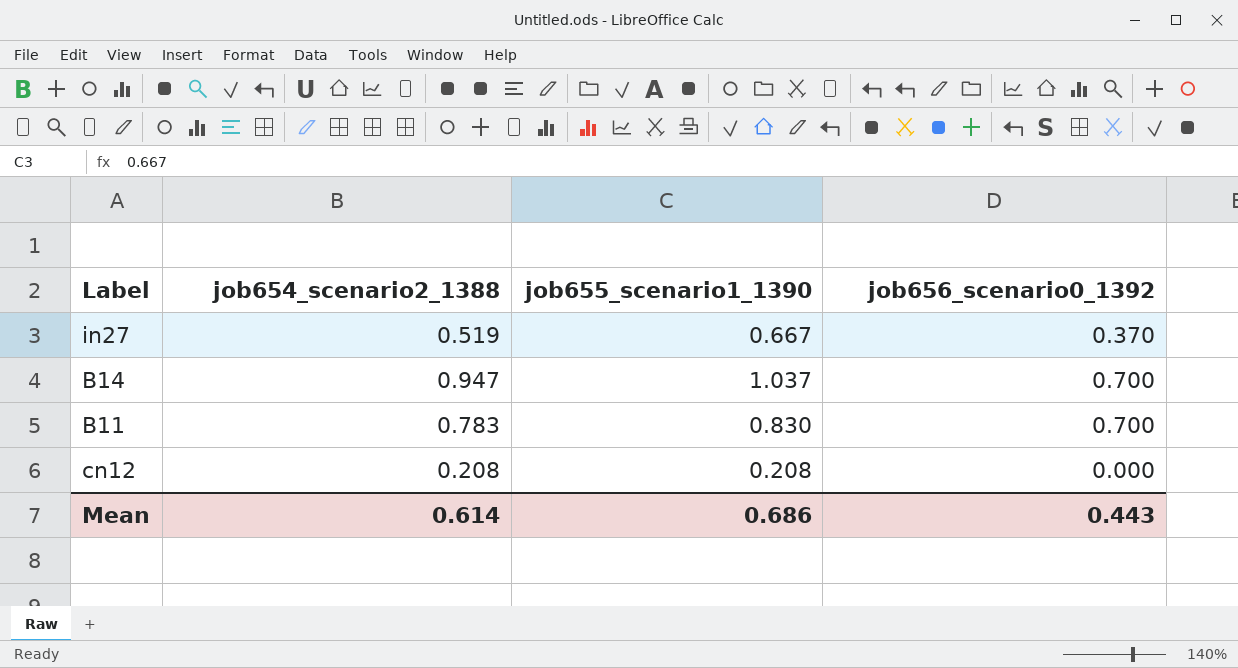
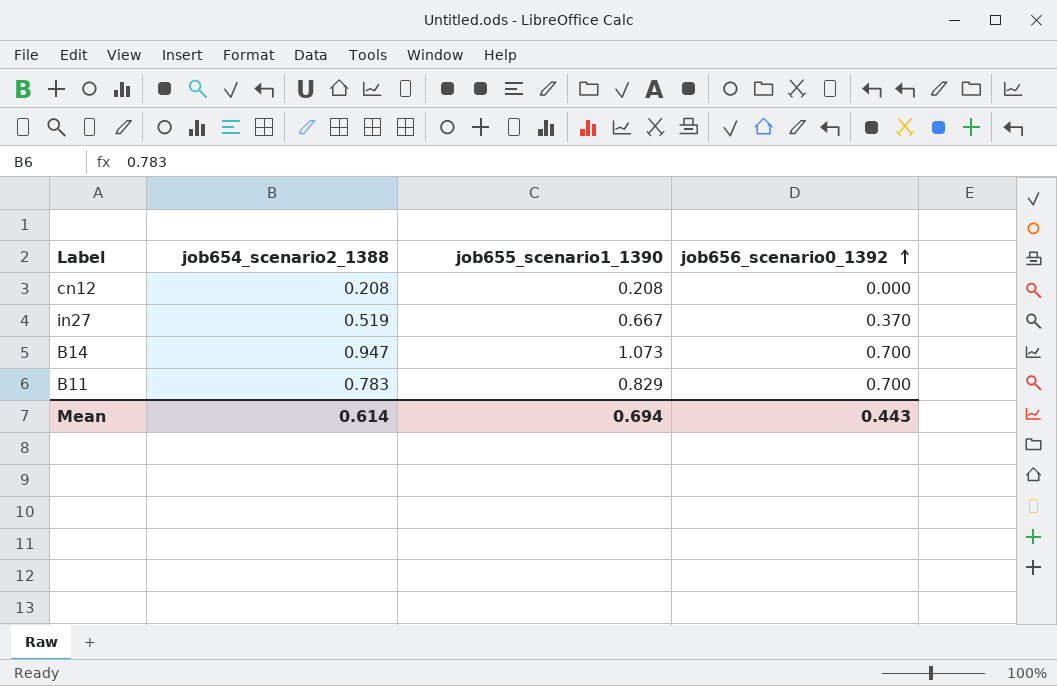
row order: none -> job656_scenario0_1392 ascending
B14 | job655_scenario1_1390: 1.037 -> 1.073
B11 | job655_scenario1_1390: 0.830 -> 0.829
Mean | job655_scenario1_1390: 0.686 -> 0.694

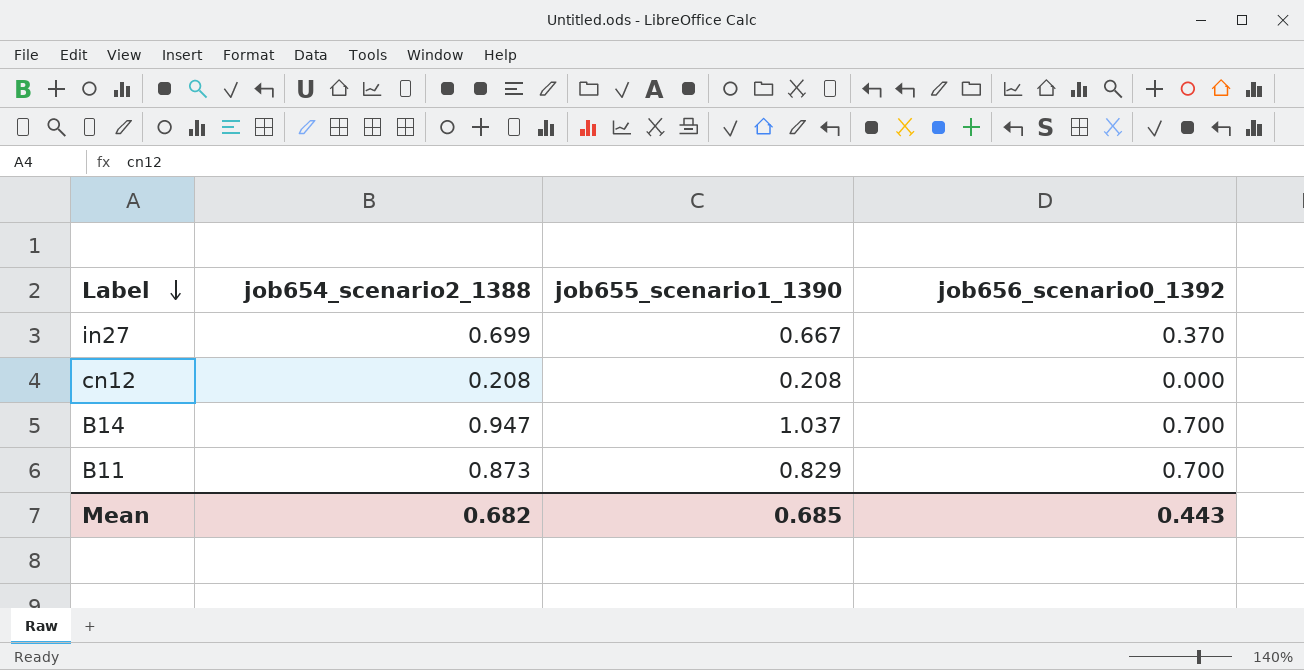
row order: job656_scenario0_1392 ascending -> Label descending
in27 | job654_scenario2_1388: 0.519 -> 0.699
B14 | job655_scenario1_1390: 1.073 -> 1.037
B11 | job654_scenario2_1388: 0.783 -> 0.873
Mean | job654_scenario2_1388: 0.614 -> 0.682
Mean | job655_scenario1_1390: 0.694 -> 0.685

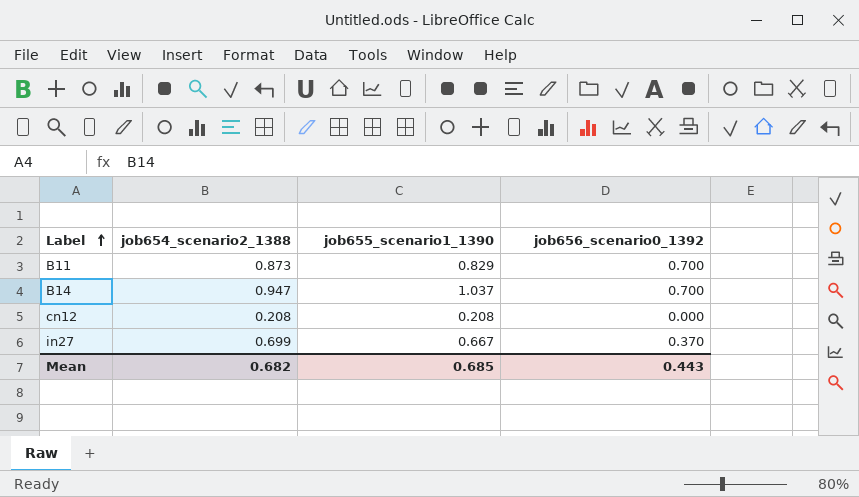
row order: Label descending -> Label ascending

